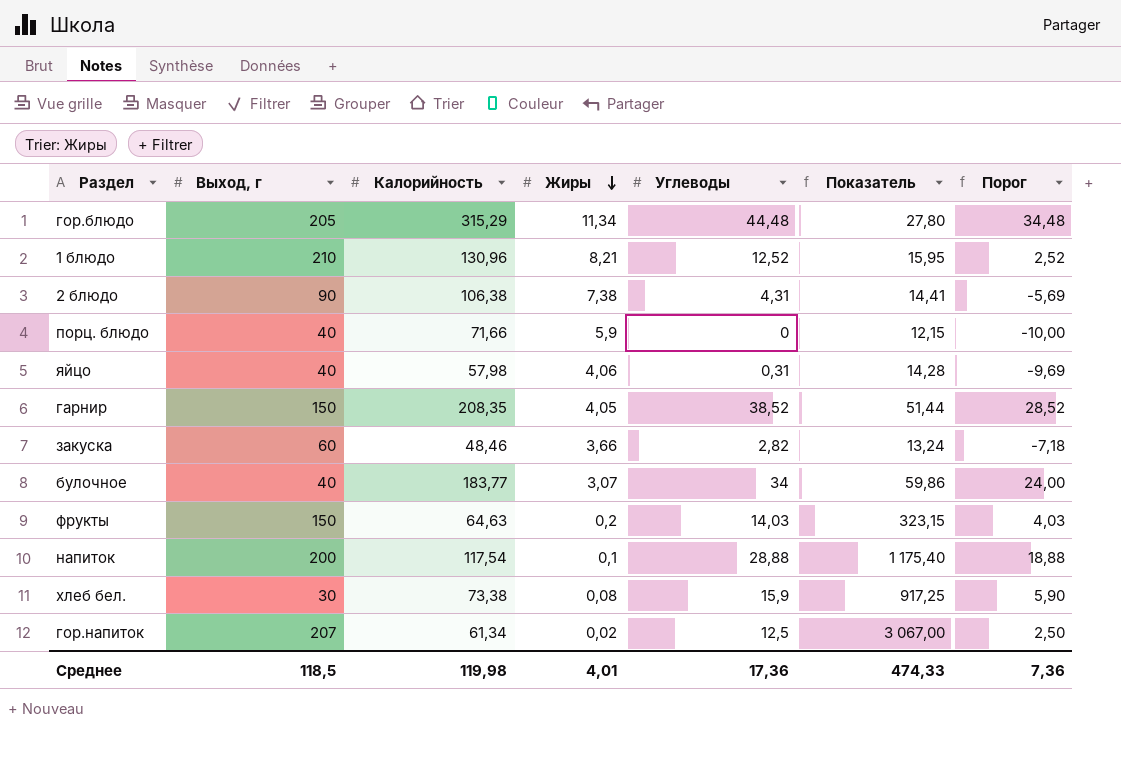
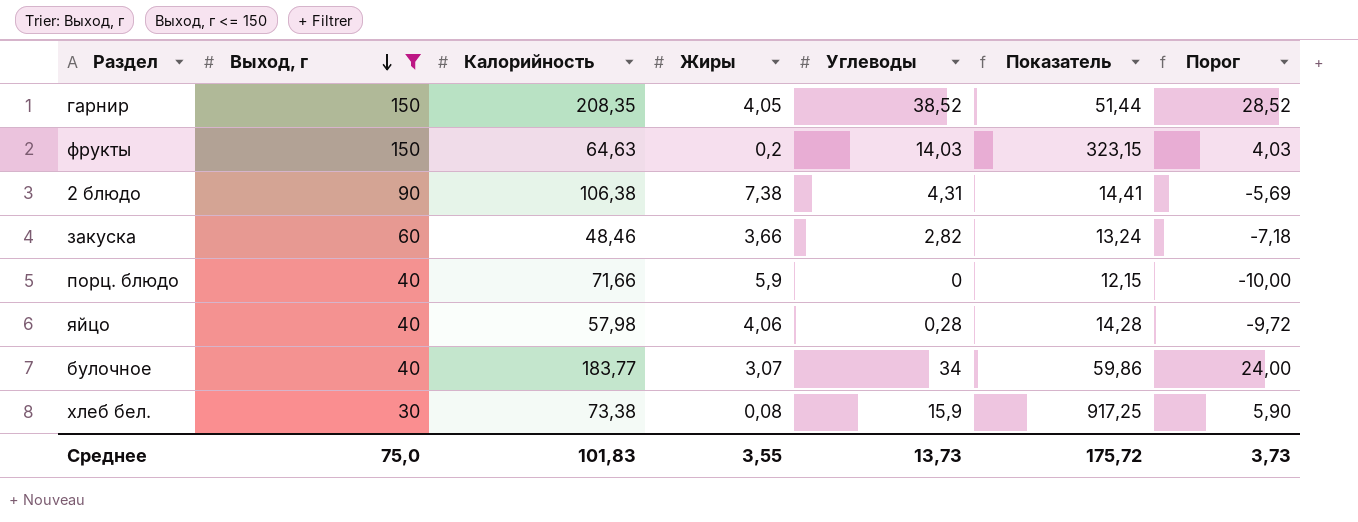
filter: none -> Выход, г <= 150
row order: Жиры descending -> Выход, г descending
яйцо | Углеводы: 0,31 -> 0,28
яйцо | Порог: -9,69 -> -9,72
Среднее | Выход, г: 118,5 -> 75,0
Среднее | Калорийность: 119,98 -> 101,83
Среднее | Жиры: 4,01 -> 3,55
Среднее | Углеводы: 17,36 -> 13,73
Среднее | Показатель: 474,33 -> 175,72
Среднее | Порог: 7,36 -> 3,73

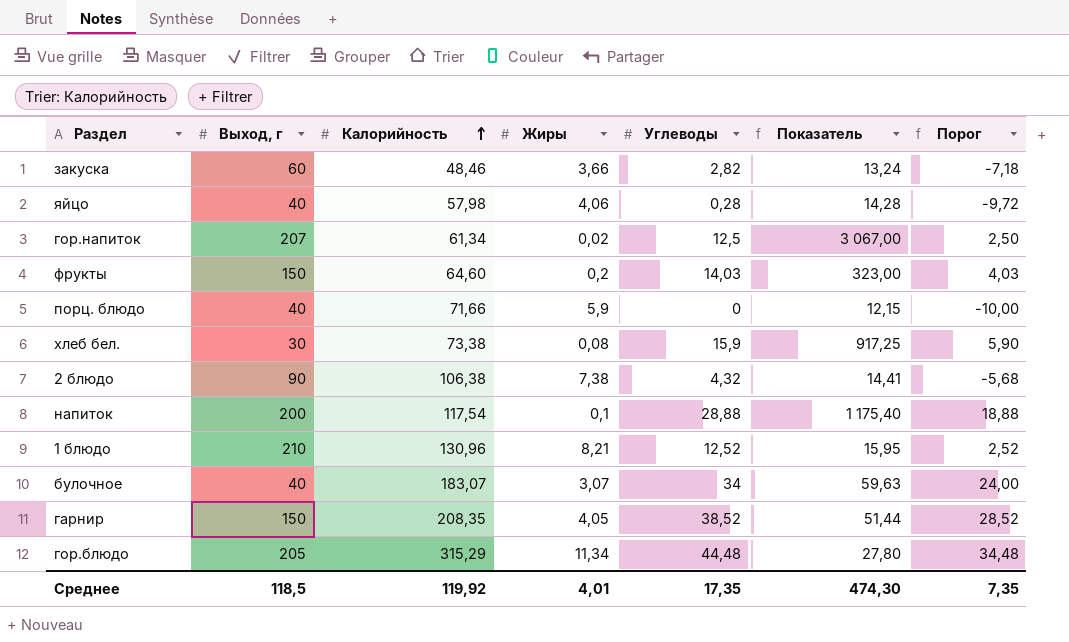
filter: Выход, г <= 150 -> none
row order: Выход, г descending -> Калорийность ascending
фрукты | Калорийность: 64,63 -> 64,60
фрукты | Показатель: 323,15 -> 323,00
2 блюдо | Углеводы: 4,31 -> 4,32
2 блюдо | Порог: -5,69 -> -5,68
булочное | Калорийность: 183,77 -> 183,07
булочное | Показатель: 59,86 -> 59,63
Среднее | Выход, г: 75,0 -> 118,5
Среднее | Калорийность: 101,83 -> 119,92
Среднее | Жиры: 3,55 -> 4,01
Среднее | Углеводы: 13,73 -> 17,35
Среднее | Показатель: 175,72 -> 474,30
Среднее | Порог: 3,73 -> 7,35

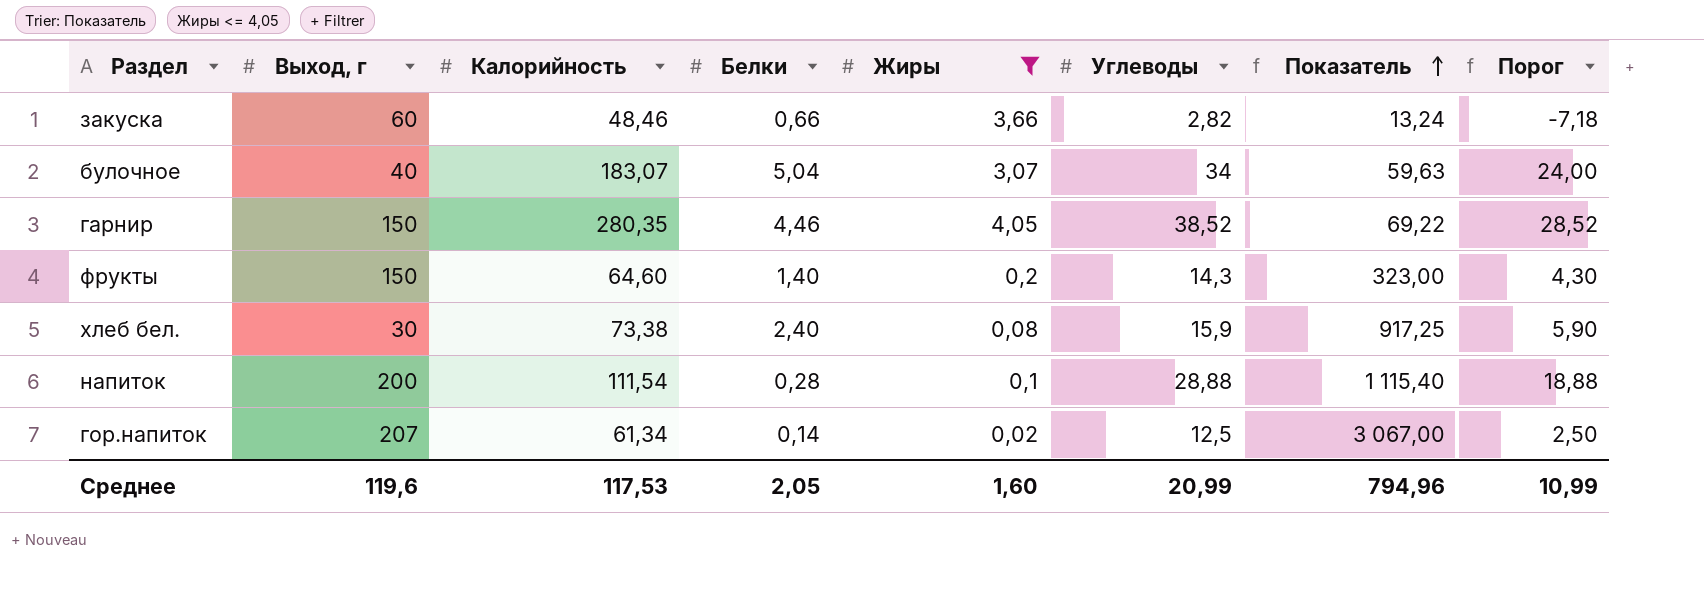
filter: none -> Жиры <= 4,05
row order: Калорийность ascending -> Показатель ascending
column Белки | position: none -> 4
гарнир | Калорийность: 208,35 -> 280,35
гарнир | Показатель: 51,44 -> 69,22
фрукты | Углеводы: 14,03 -> 14,3
фрукты | Порог: 4,03 -> 4,30
напиток | Калорийность: 117,54 -> 111,54
напиток | Показатель: 1 175,40 -> 1 115,40
Среднее | Выход, г: 118,5 -> 119,6
Среднее | Калорийность: 119,92 -> 117,53
Среднее | Жиры: 4,01 -> 1,60
Среднее | Углеводы: 17,35 -> 20,99
Среднее | Показатель: 474,30 -> 794,96
Среднее | Порог: 7,35 -> 10,99

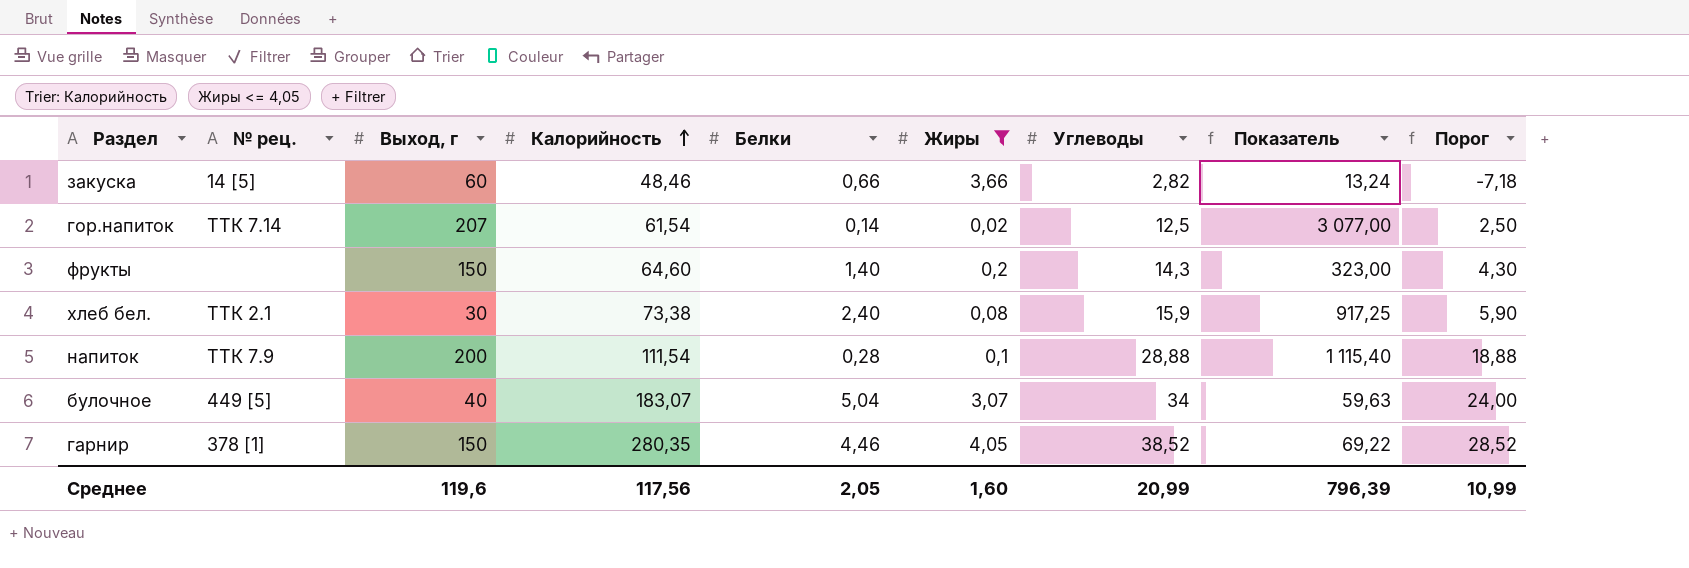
row order: Показатель ascending -> Калорийность ascending
column № рец. | position: none -> 2
гор.напиток | Калорийность: 61,34 -> 61,54
гор.напиток | Показатель: 3 067,00 -> 3 077,00
Среднее | Калорийность: 117,53 -> 117,56
Среднее | Показатель: 794,96 -> 796,39

